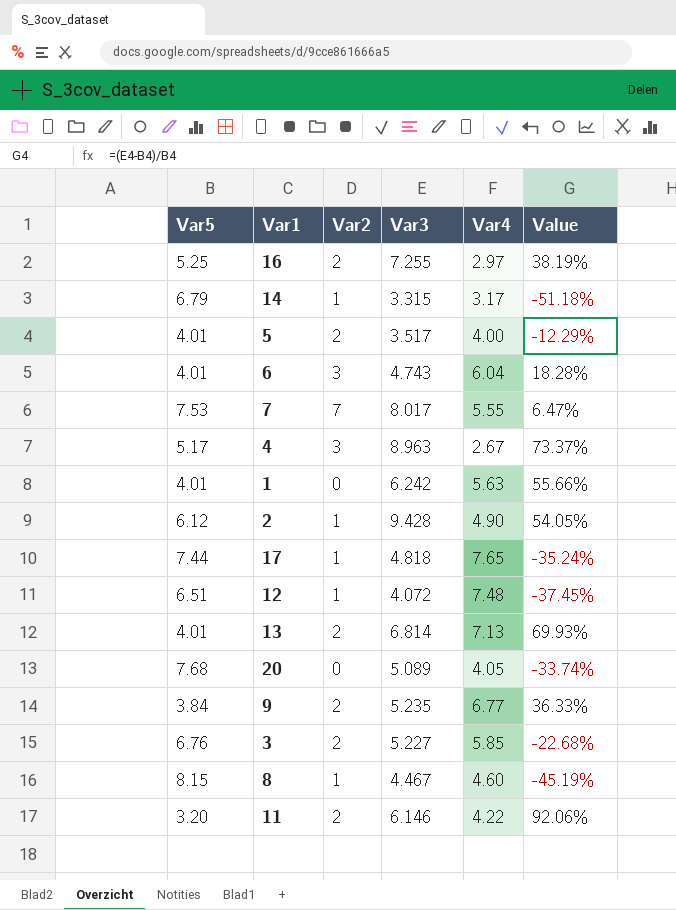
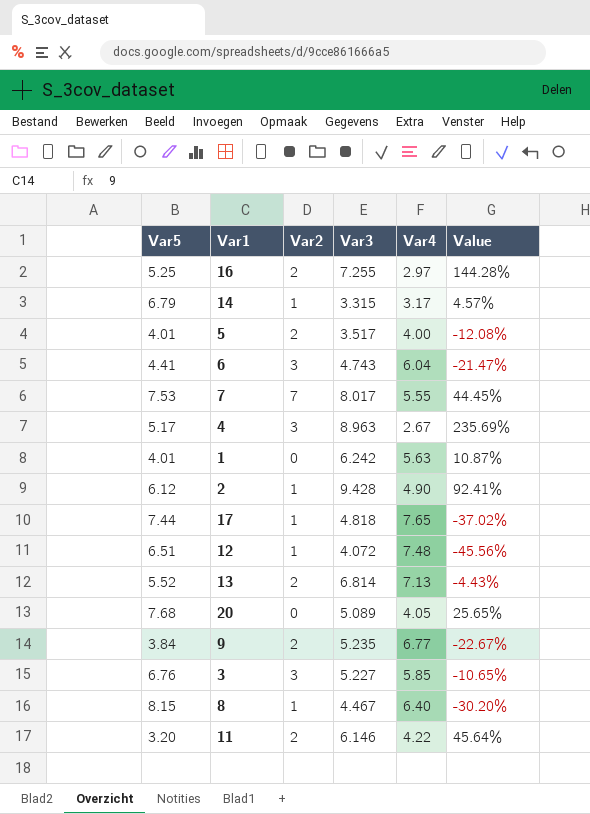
column Value | formula: ([Var3] - [Var5]) / [Var5] -> ([Var3] - [Var4]) / [Var4]
6 | Var5: 4.01 -> 4.41
13 | Var5: 4.01 -> 5.52
3 | Var2: 2 -> 3
8 | Var4: 4.60 -> 6.40

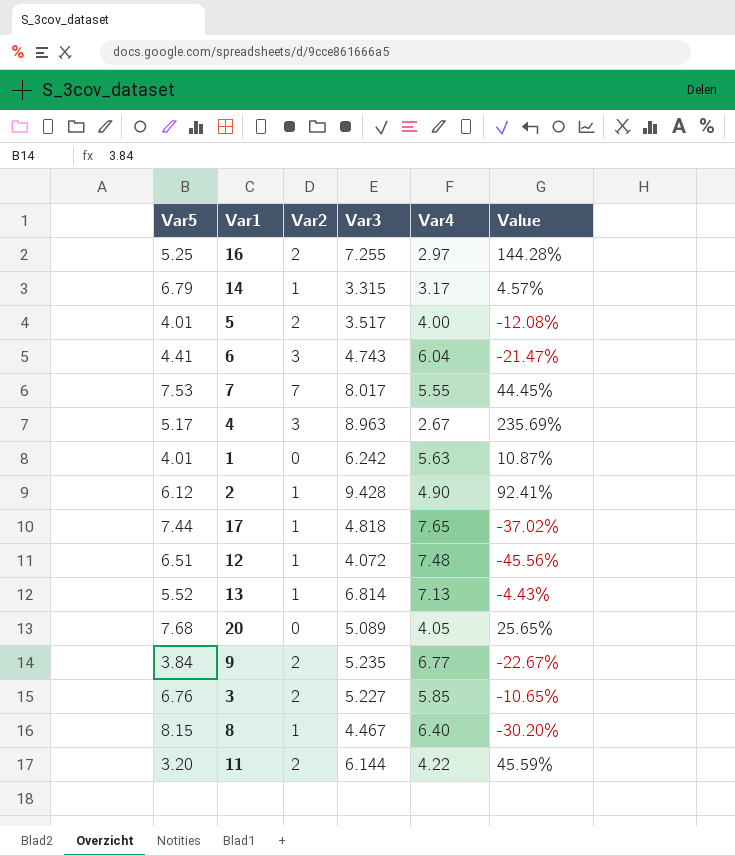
13 | Var2: 2 -> 1
3 | Var2: 3 -> 2
11 | Var3: 6.146 -> 6.144
11 | Value: 45.64% -> 45.59%

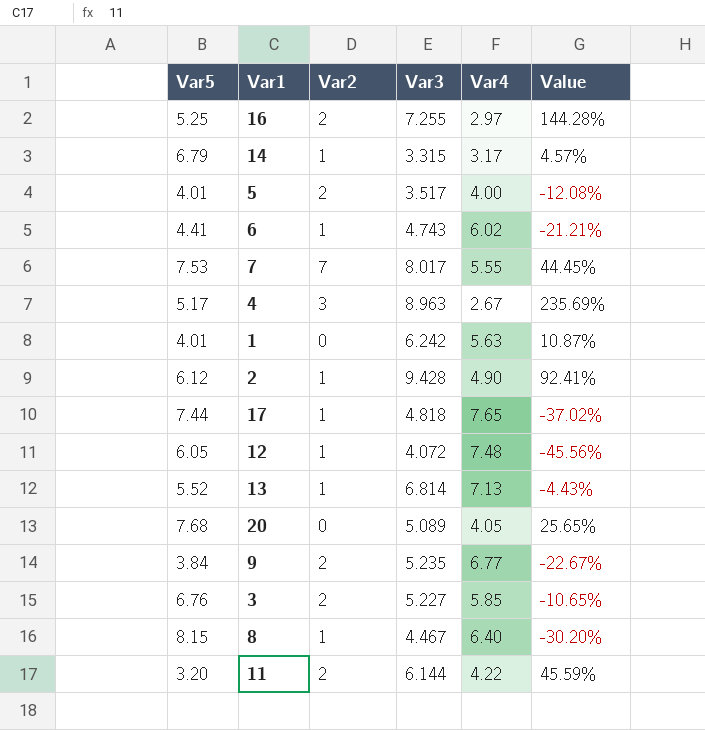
6 | Var2: 3 -> 1
6 | Var4: 6.04 -> 6.02
6 | Value: -21.47% -> -21.21%
12 | Var5: 6.51 -> 6.05

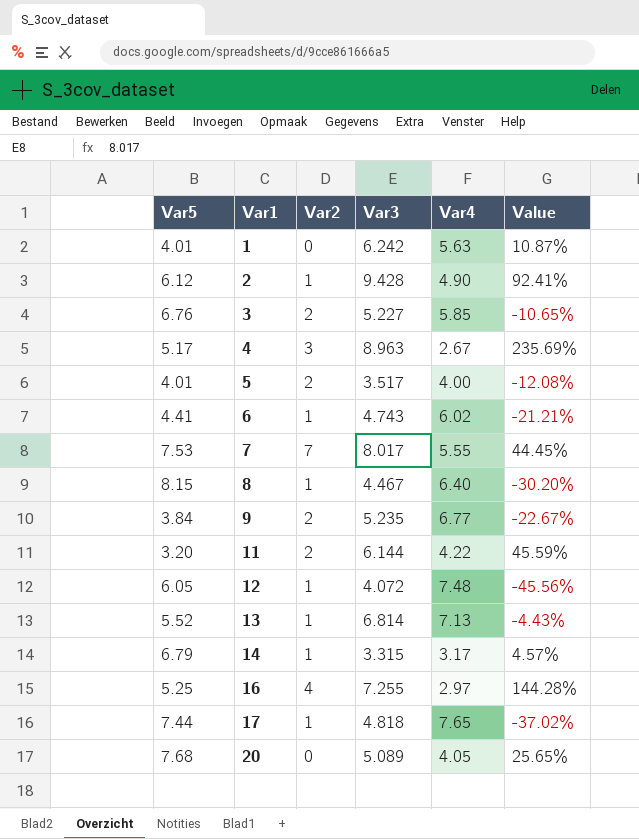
row order: none -> Var1 ascending
16 | Var2: 2 -> 4

